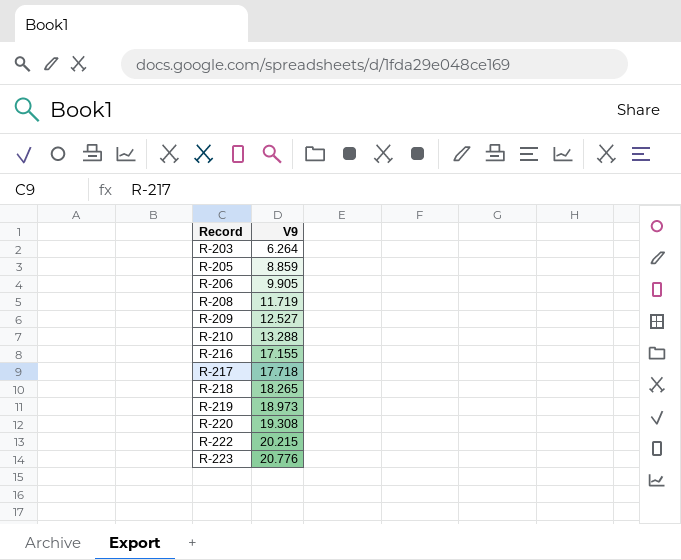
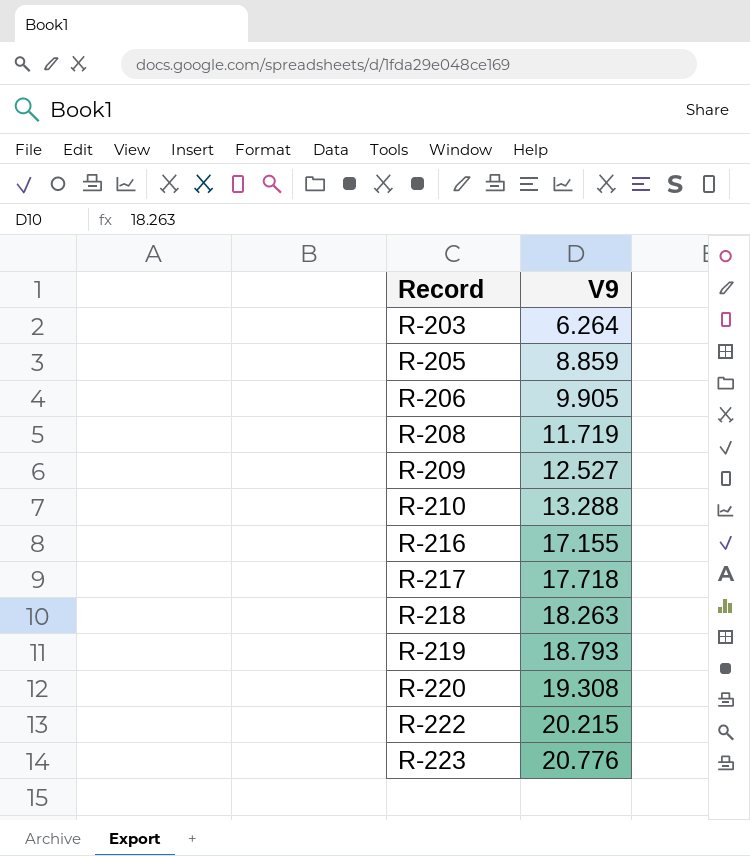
R-218 | V9: 18.265 -> 18.263
R-219 | V9: 18.973 -> 18.793

